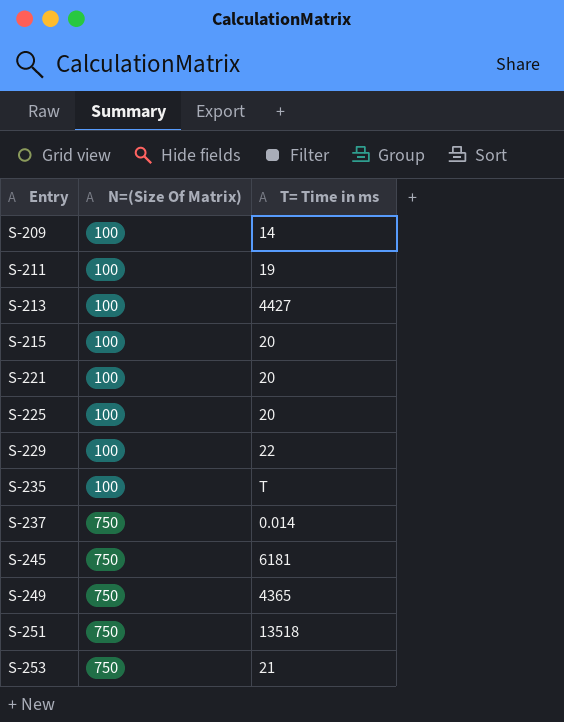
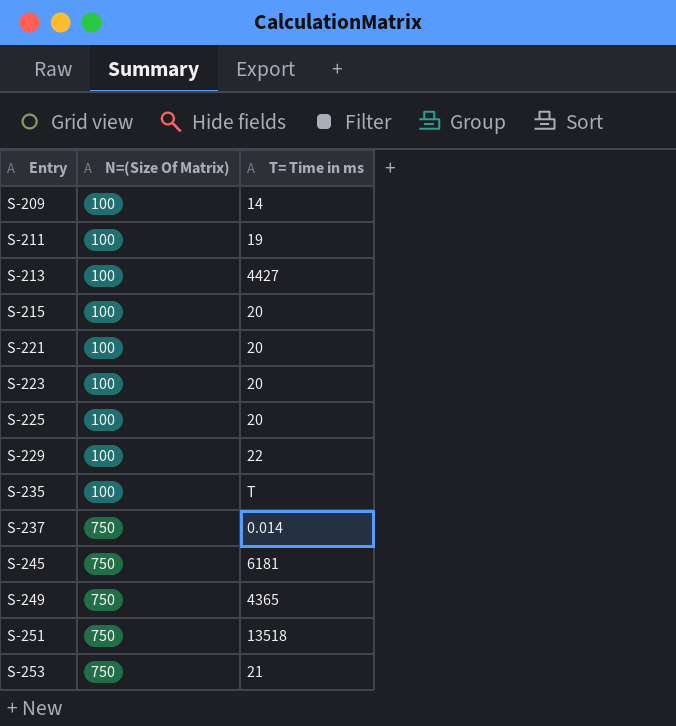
row S-223: none -> 100 | 20

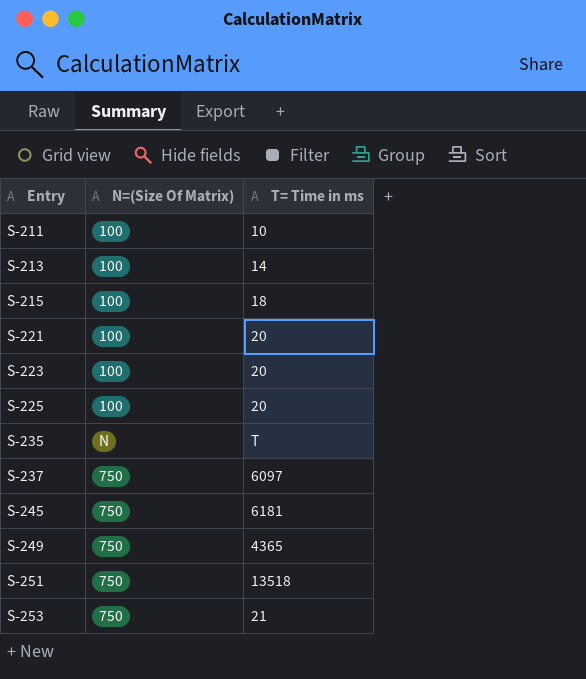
row S-209: 100 | 14 -> none
row S-229: 100 | 22 -> none
S-211 | T= Time in ms: 19 -> 10
S-213 | T= Time in ms: 4427 -> 14
S-215 | T= Time in ms: 20 -> 18
S-235 | N=(Size Of Matrix): 100 -> N
S-237 | T= Time in ms: 0.014 -> 6097

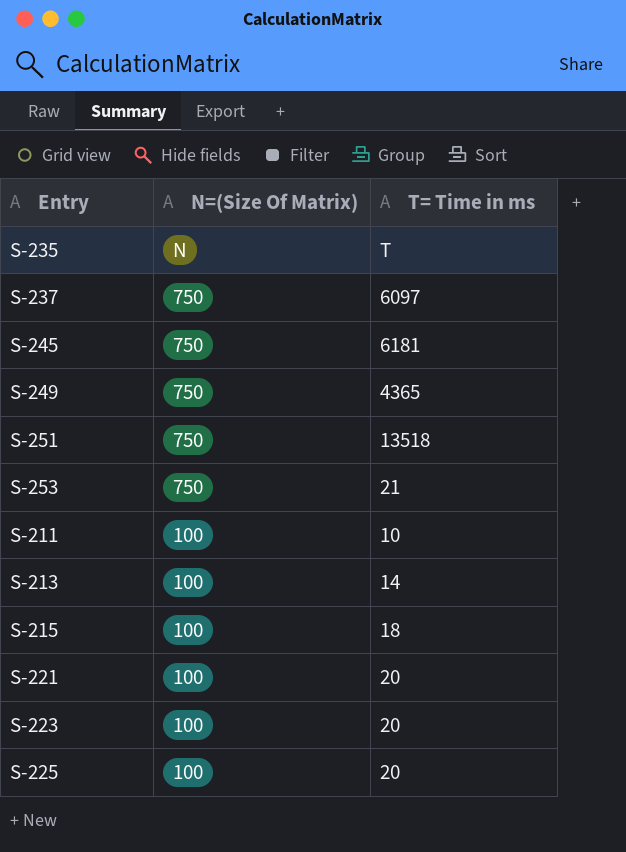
row order: Entry ascending -> N=(Size Of Matrix) descending

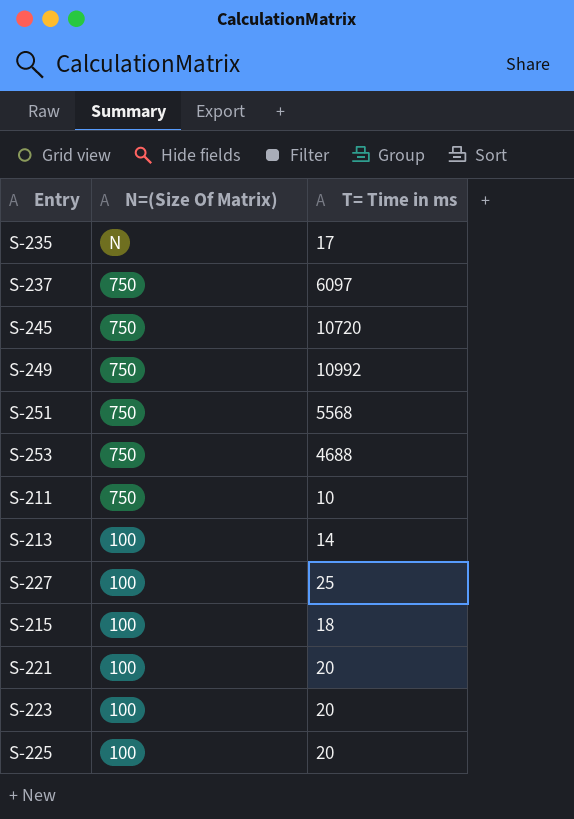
S-235 | T= Time in ms: T -> 17
S-245 | T= Time in ms: 6181 -> 10720
S-249 | T= Time in ms: 4365 -> 10992
S-251 | T= Time in ms: 13518 -> 5568
S-253 | T= Time in ms: 21 -> 4688
S-211 | N=(Size Of Matrix): 100 -> 750
row S-227: none -> 100 | 25

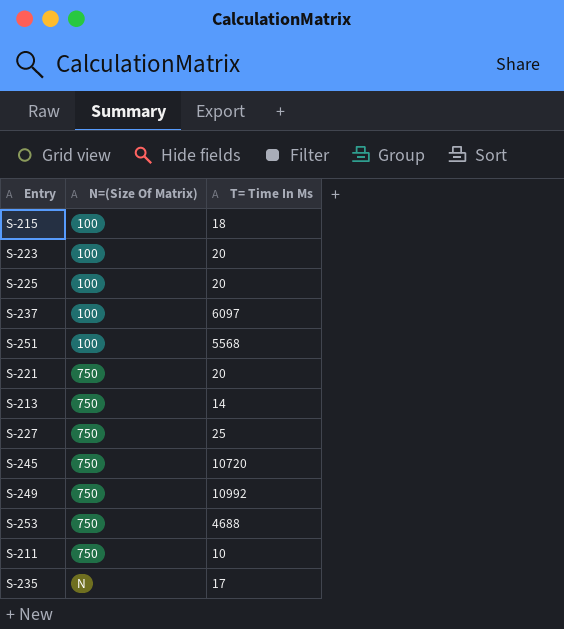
row order: N=(Size Of Matrix) descending -> N=(Size Of Matrix) ascending
column name: T= Time in ms -> T= Time In Ms
S-237 | N=(Size Of Matrix): 750 -> 100
S-251 | N=(Size Of Matrix): 750 -> 100
S-221 | N=(Size Of Matrix): 100 -> 750
S-213 | N=(Size Of Matrix): 100 -> 750
S-227 | N=(Size Of Matrix): 100 -> 750

